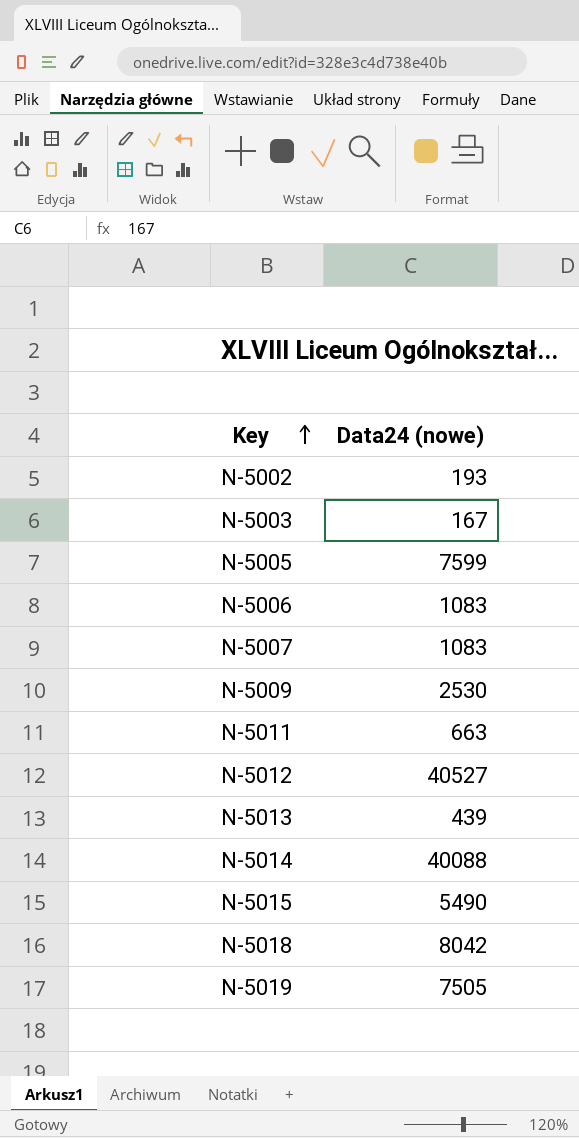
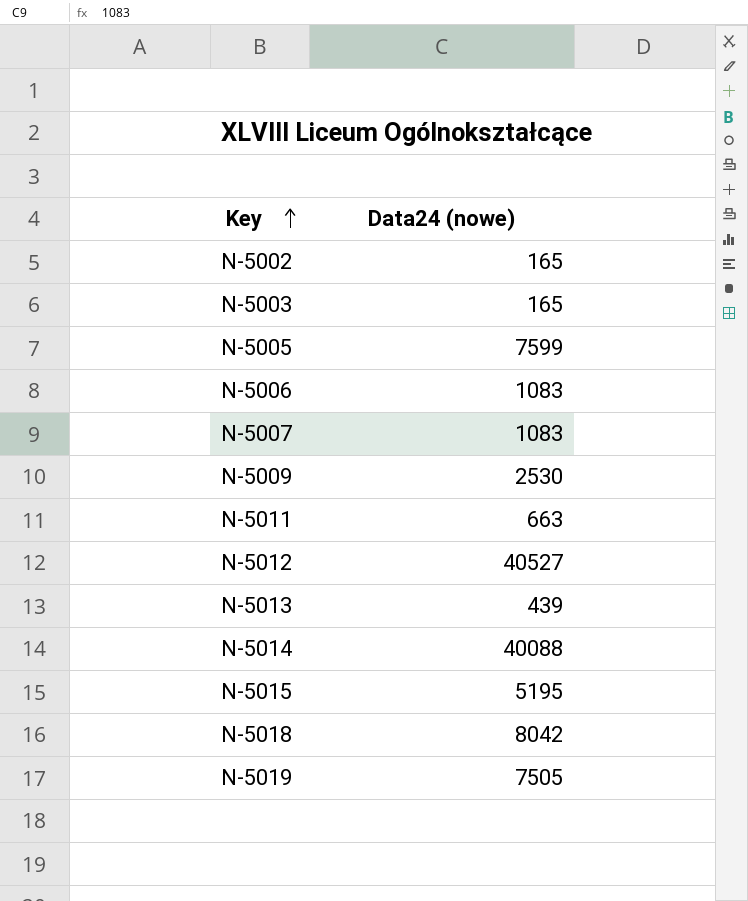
N-5002 | Data24 (nowe): 193 -> 165
N-5003 | Data24 (nowe): 167 -> 165
N-5015 | Data24 (nowe): 5490 -> 5195

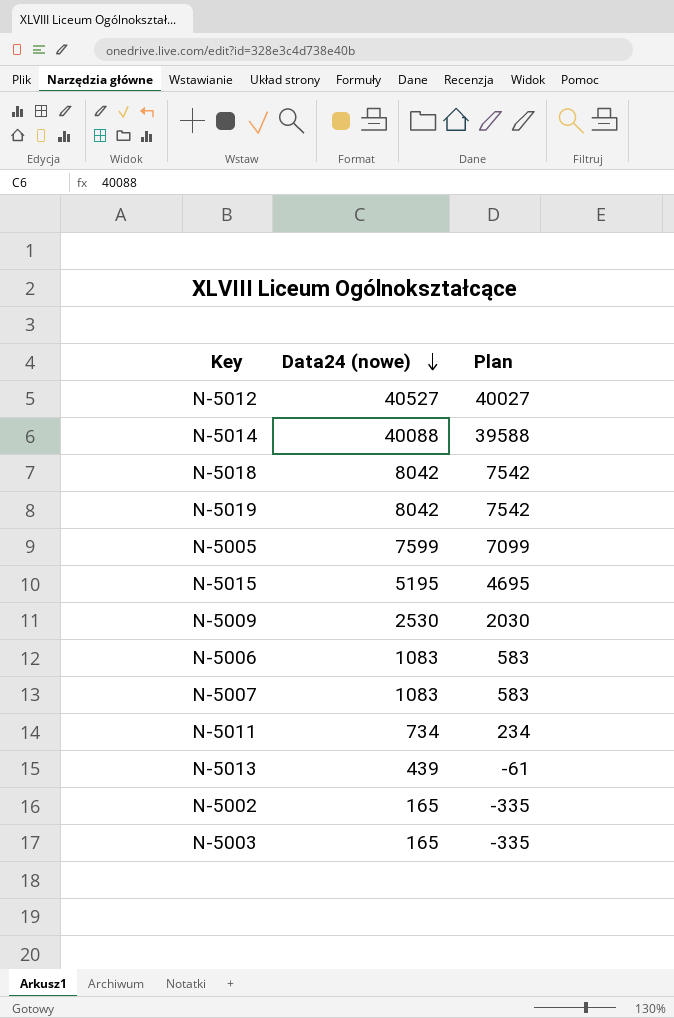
row order: Key ascending -> Data24 (nowe) descending
column Plan | formula: none -> [Data24 (nowe)] - 500
N-5019 | Data24 (nowe): 7505 -> 8042
N-5011 | Data24 (nowe): 663 -> 734

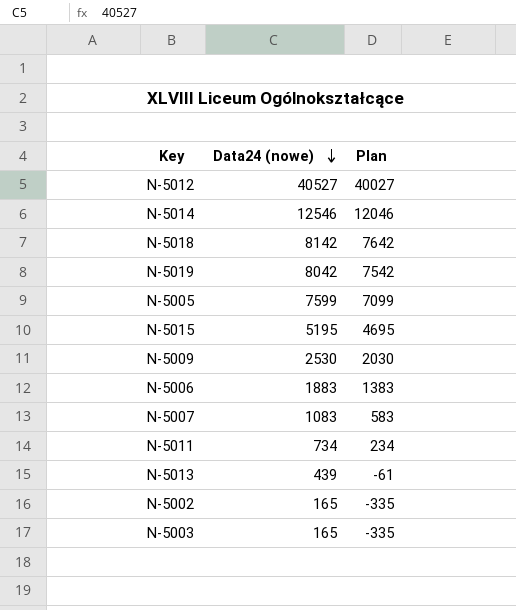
N-5014 | Data24 (nowe): 40088 -> 12546
N-5014 | Plan: 39588 -> 12046
N-5018 | Data24 (nowe): 8042 -> 8142
N-5018 | Plan: 7542 -> 7642
N-5006 | Data24 (nowe): 1083 -> 1883
N-5006 | Plan: 583 -> 1383

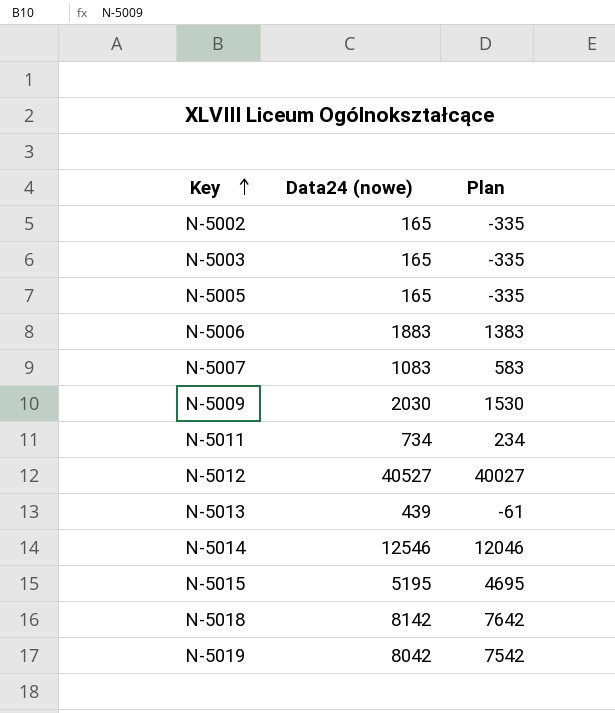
row order: Data24 (nowe) descending -> Key ascending
N-5005 | Data24 (nowe): 7599 -> 165
N-5005 | Plan: 7099 -> -335
N-5009 | Data24 (nowe): 2530 -> 2030
N-5009 | Plan: 2030 -> 1530

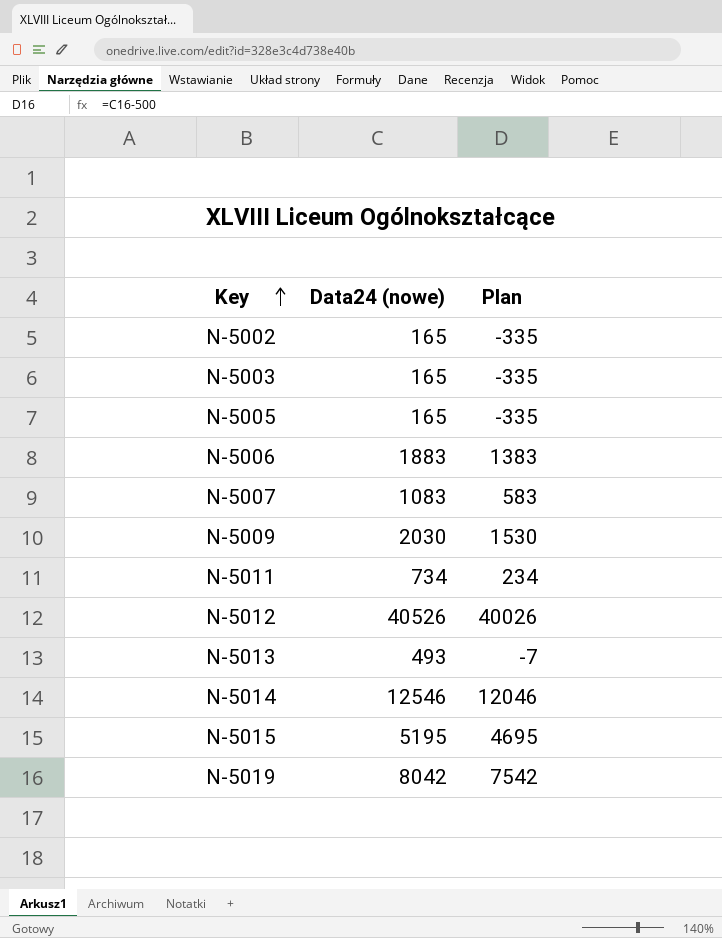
row N-5018: 8142 | 7642 -> none
N-5012 | Data24 (nowe): 40527 -> 40526
N-5012 | Plan: 40027 -> 40026
N-5013 | Data24 (nowe): 439 -> 493
N-5013 | Plan: -61 -> -7

